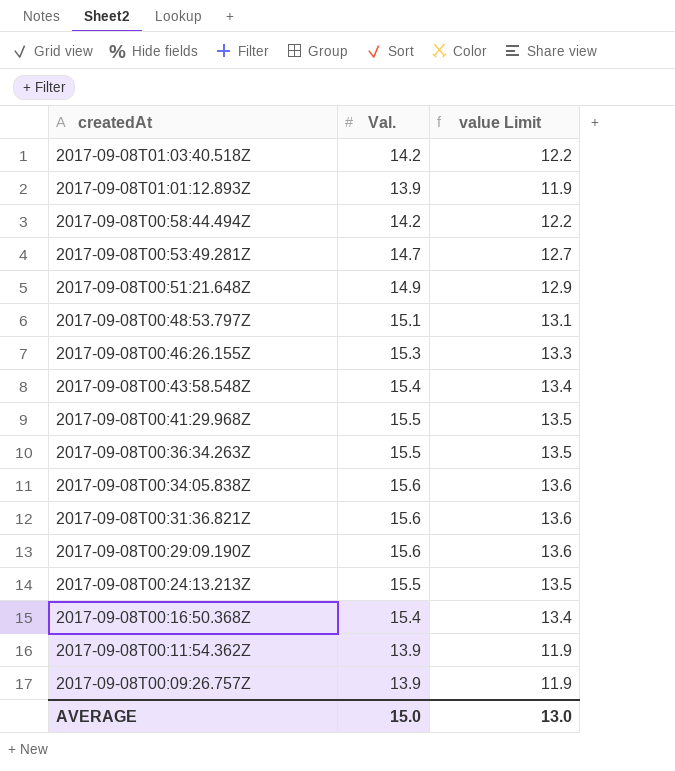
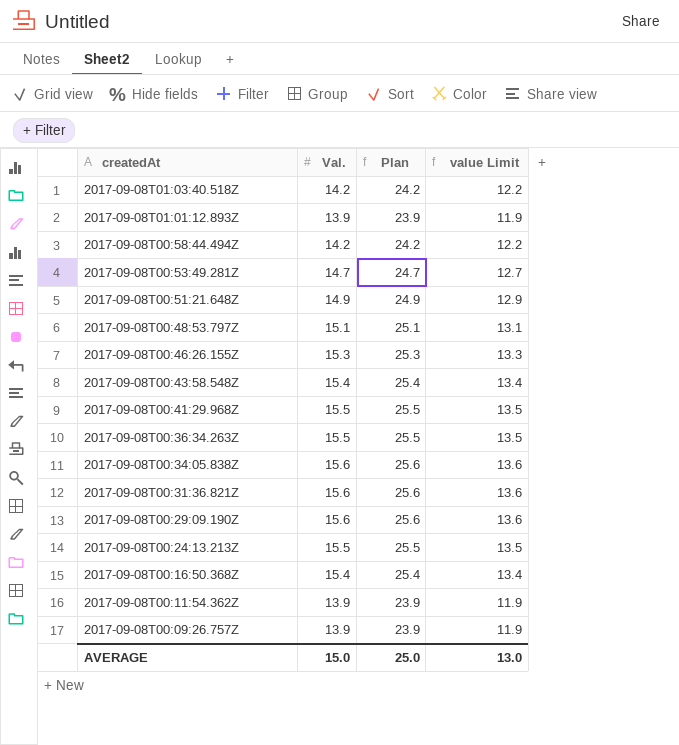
column Plan | formula: none -> [Val.] + 10

